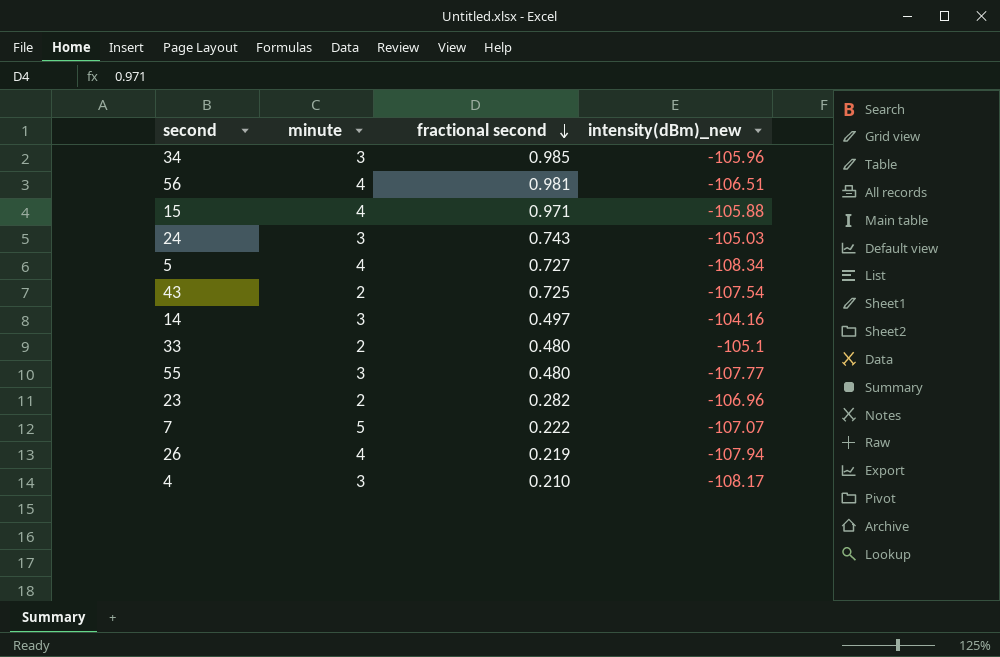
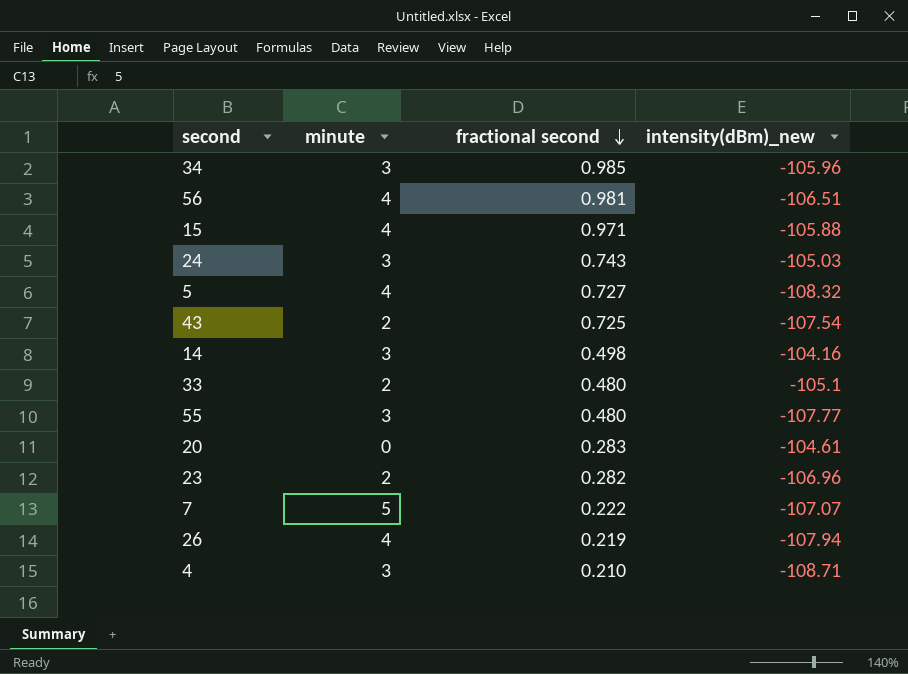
5 | intensity(dBm)_new: -108.34 -> -108.32
14 | fractional second: 0.497 -> 0.498
row 20: none -> 0 | 0.283 | -104.61
4 | intensity(dBm)_new: -108.17 -> -108.71

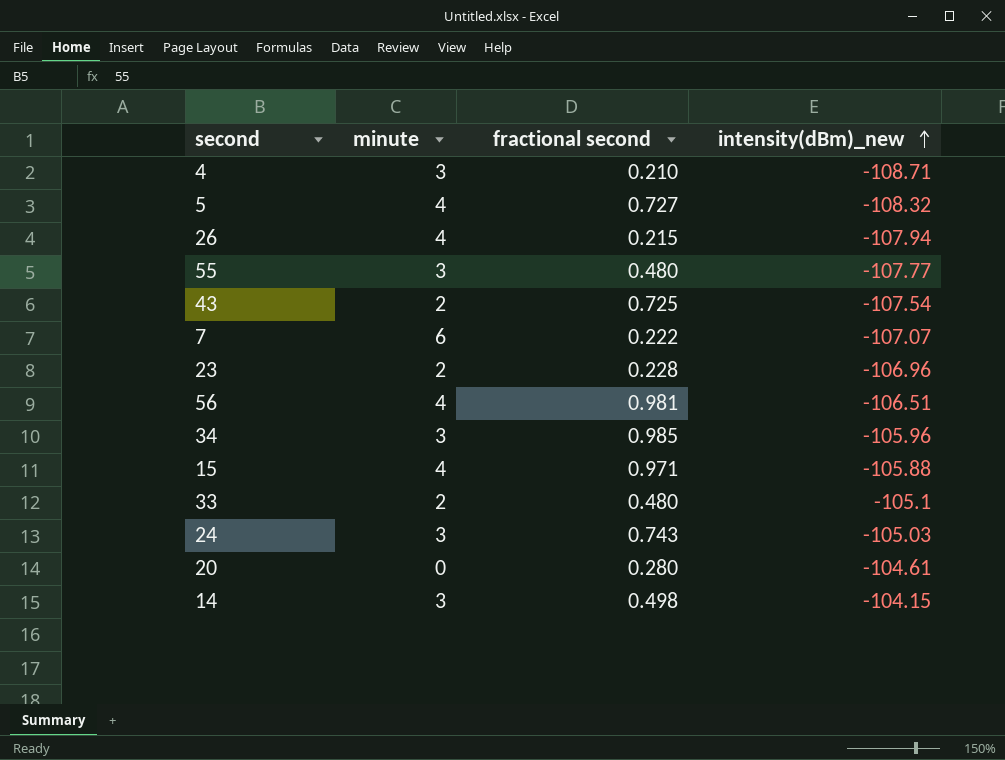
row order: fractional second descending -> intensity(dBm)_new ascending
26 | fractional second: 0.219 -> 0.215
7 | minute: 5 -> 6
23 | fractional second: 0.282 -> 0.228
20 | fractional second: 0.283 -> 0.280
14 | intensity(dBm)_new: -104.16 -> -104.15

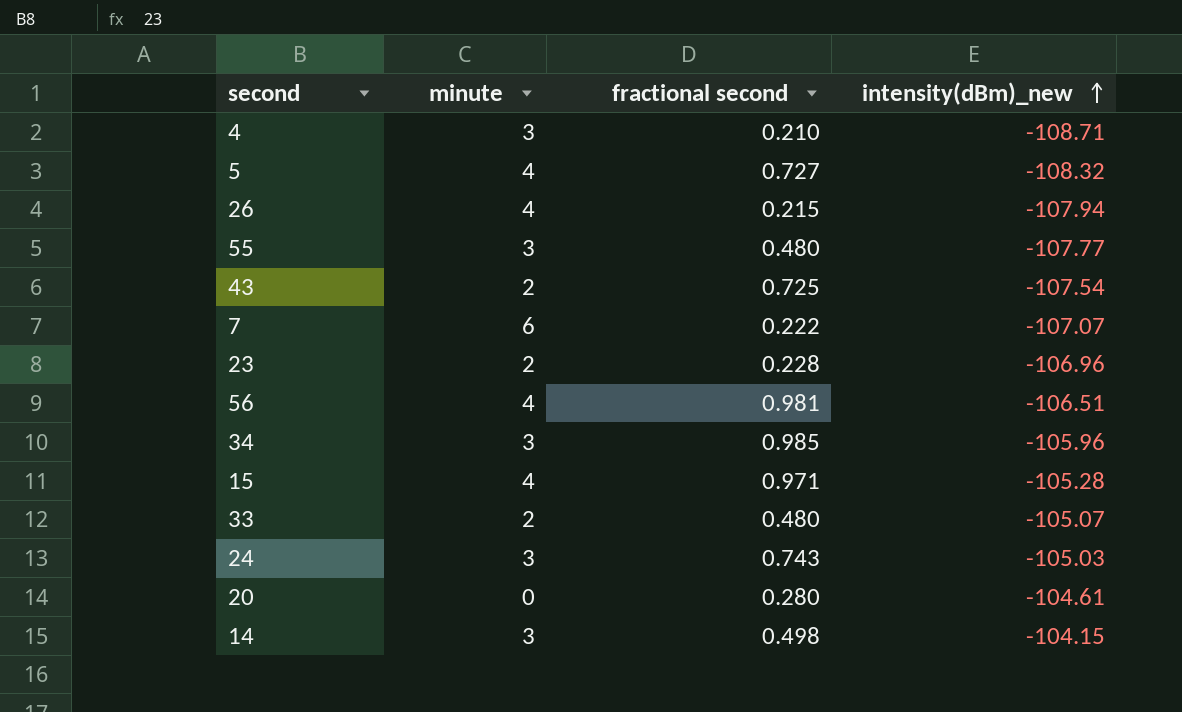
15 | intensity(dBm)_new: -105.88 -> -105.28
33 | intensity(dBm)_new: -105.1 -> -105.07

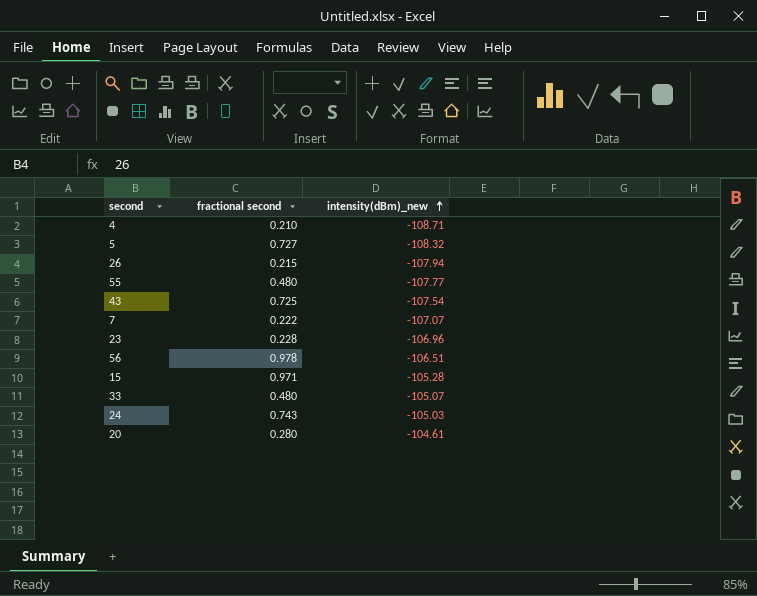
column minute | position: 2 -> none
row 34: 3 | 0.985 | -105.96 -> none
row 14: 3 | 0.498 | -104.15 -> none
56 | fractional second: 0.981 -> 0.978

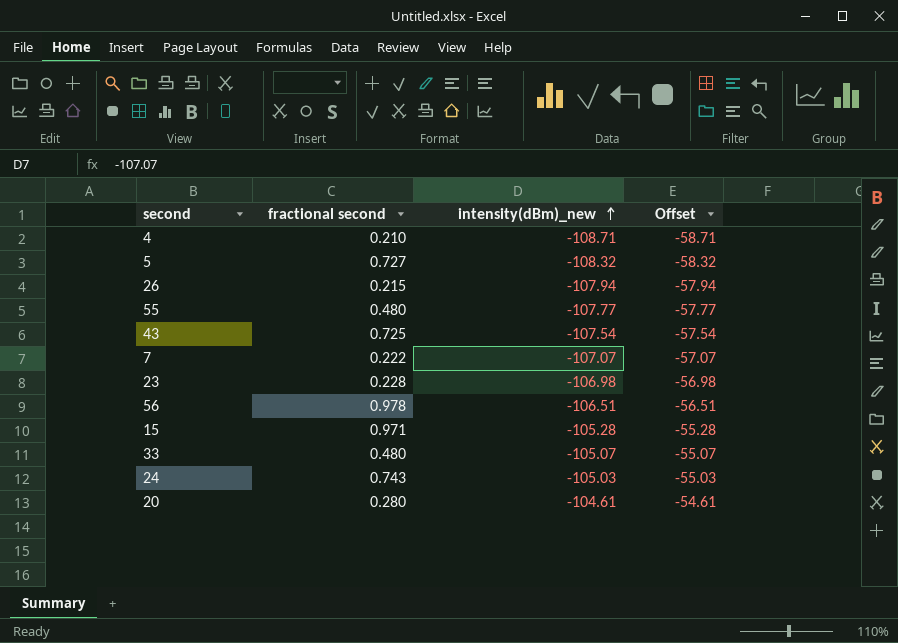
column Offset | formula: none -> [intensity(dBm)_new] + 50
23 | intensity(dBm)_new: -106.96 -> -106.98

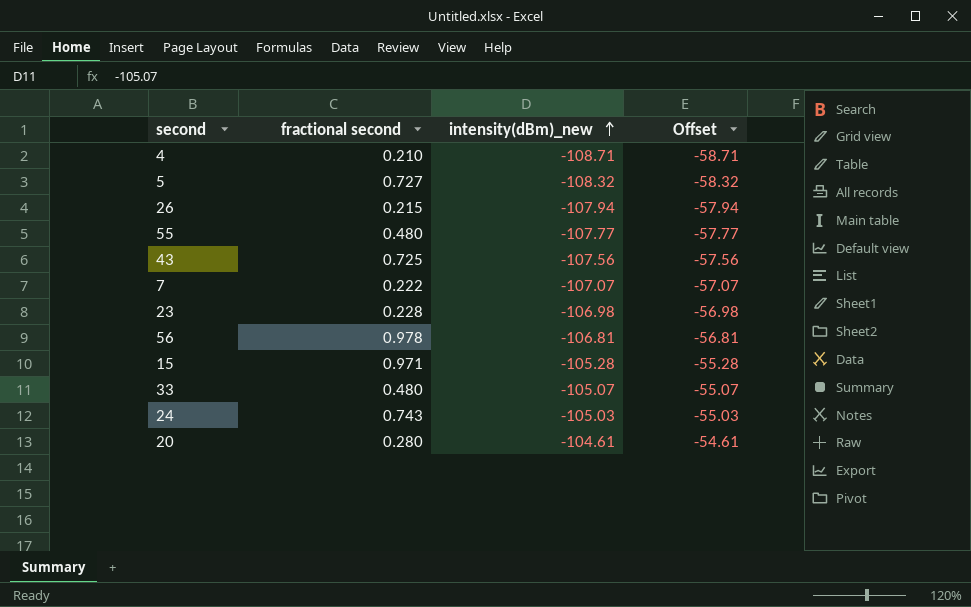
43 | intensity(dBm)_new: -107.54 -> -107.56
43 | Offset: -57.54 -> -57.56
56 | intensity(dBm)_new: -106.51 -> -106.81
56 | Offset: -56.51 -> -56.81

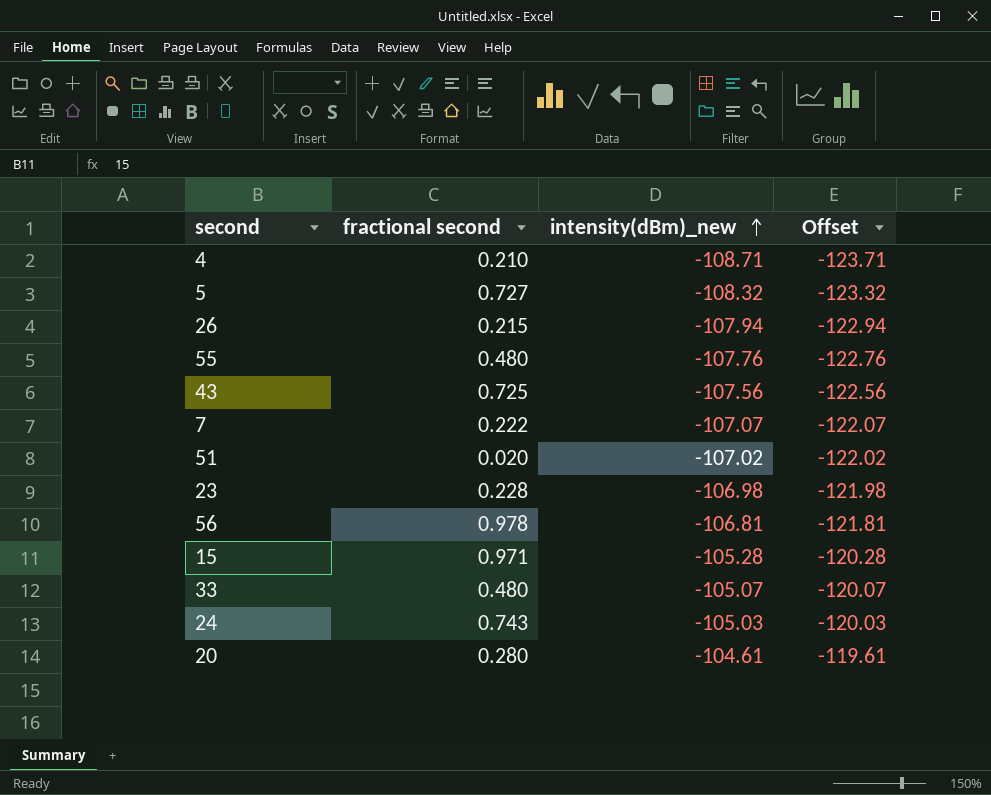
column Offset | formula: [intensity(dBm)_new] + 50 -> [intensity(dBm)_new] - 15
55 | intensity(dBm)_new: -107.77 -> -107.76
row 51: none -> 0.020 | -107.02 | -122.02

